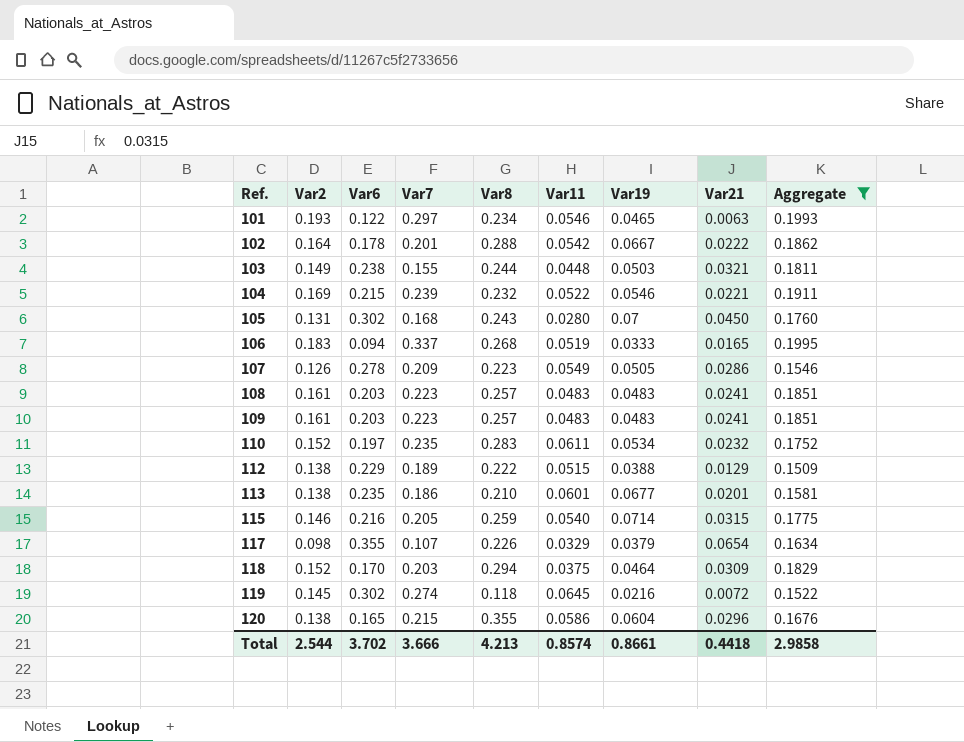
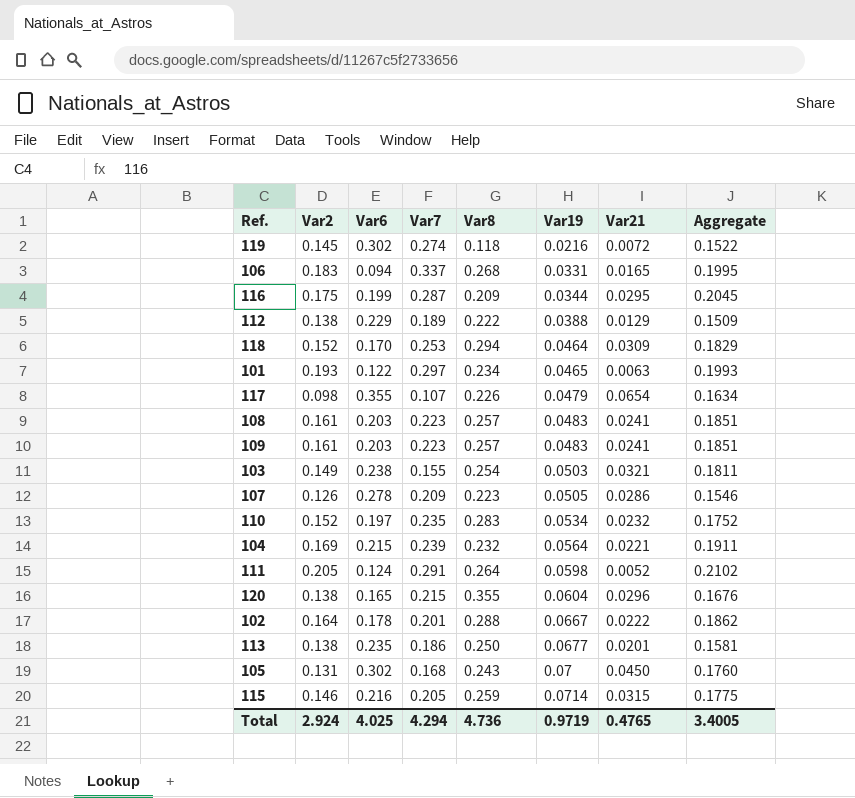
filter: Aggregate <= 0.1995 -> none
row order: Ref. ascending -> Var19 ascending
column Var11 | position: 6 -> none
106 | Var19: 0.0333 -> 0.0331
118 | Var7: 0.203 -> 0.253
117 | Var19: 0.0379 -> 0.0479
103 | Var8: 0.244 -> 0.254
104 | Var19: 0.0546 -> 0.0564
113 | Var8: 0.210 -> 0.250
Total | Var2: 2.544 -> 2.924
Total | Var6: 3.702 -> 4.025
Total | Var7: 3.666 -> 4.294
Total | Var8: 4.213 -> 4.736
Total | Var19: 0.8661 -> 0.9719
Total | Var21: 0.4418 -> 0.4765
Total | Aggregate: 2.9858 -> 3.4005

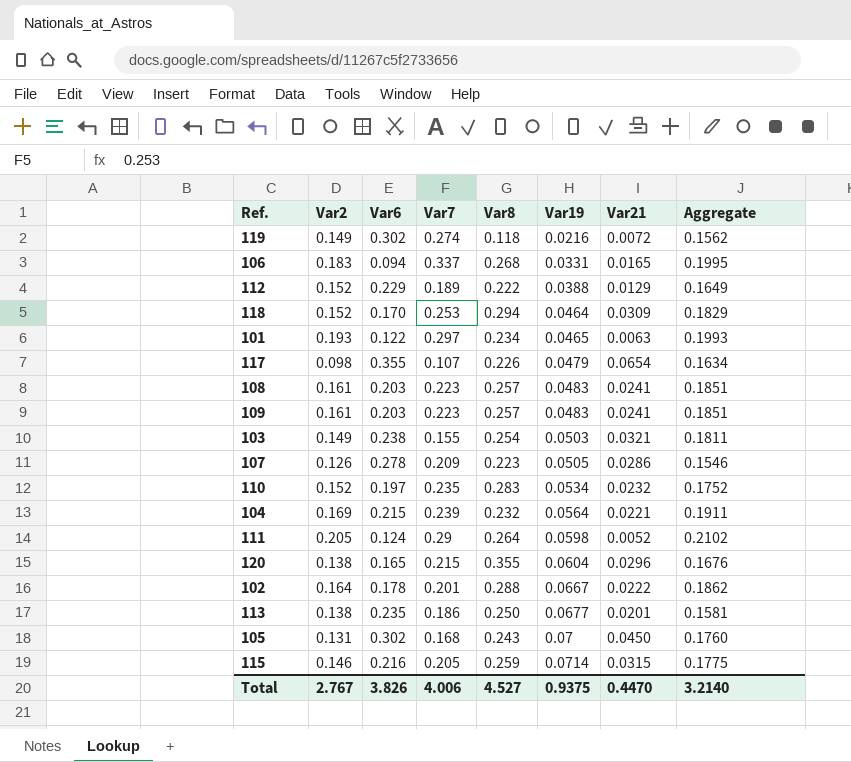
row 116: 0.175 | 0.199 | 0.287 | 0.209 | 0.0344 | 0.0295 | 0.2045 -> none
119 | Var2: 0.145 -> 0.149
119 | Aggregate: 0.1522 -> 0.1562
112 | Var2: 0.138 -> 0.152
112 | Aggregate: 0.1509 -> 0.1649
111 | Var7: 0.291 -> 0.29
Total | Var2: 2.924 -> 2.767
Total | Var6: 4.025 -> 3.826
Total | Var7: 4.294 -> 4.006
Total | Var8: 4.736 -> 4.527
Total | Var19: 0.9719 -> 0.9375
Total | Var21: 0.4765 -> 0.4470
Total | Aggregate: 3.4005 -> 3.2140

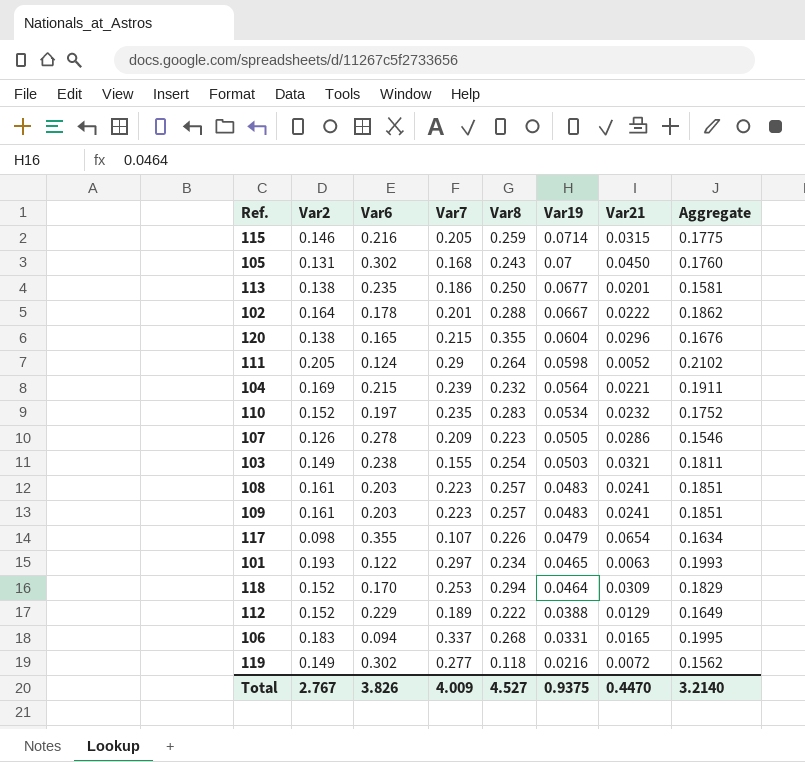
row order: Var19 ascending -> Var19 descending
119 | Var7: 0.274 -> 0.277
Total | Var7: 4.006 -> 4.009

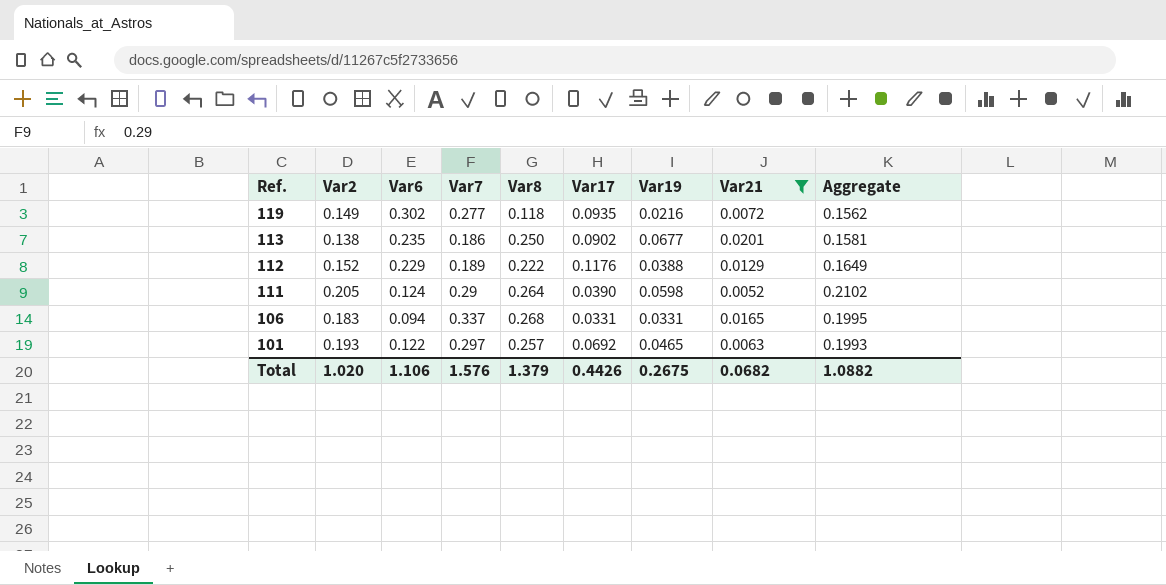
filter: none -> Var21 <= 0.0201
row order: Var19 descending -> Ref. descending
column Var17 | position: none -> 6
101 | Var8: 0.234 -> 0.257
Total | Var2: 2.767 -> 1.020
Total | Var6: 3.826 -> 1.106
Total | Var7: 4.009 -> 1.576
Total | Var8: 4.527 -> 1.379
Total | Var19: 0.9375 -> 0.2675
Total | Var21: 0.4470 -> 0.0682
Total | Aggregate: 3.2140 -> 1.0882

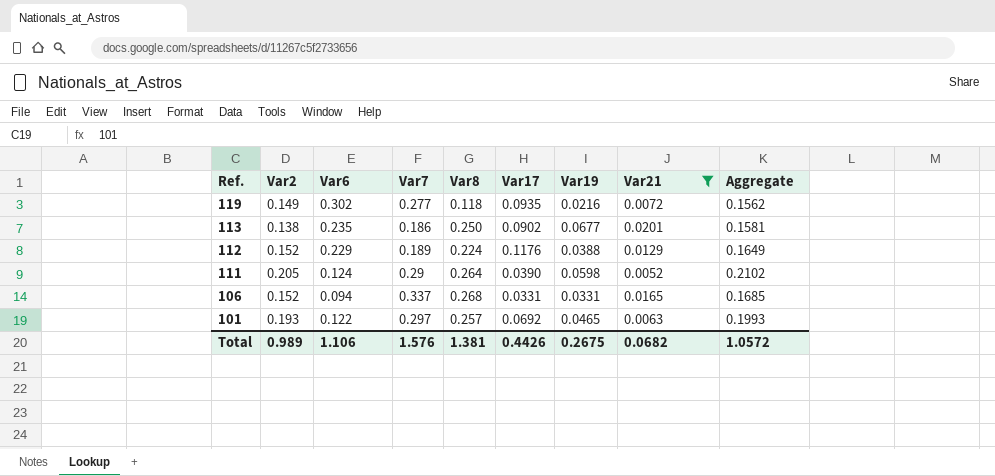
112 | Var8: 0.222 -> 0.224
106 | Var2: 0.183 -> 0.152
106 | Aggregate: 0.1995 -> 0.1685
Total | Var2: 1.020 -> 0.989
Total | Var8: 1.379 -> 1.381
Total | Aggregate: 1.0882 -> 1.0572

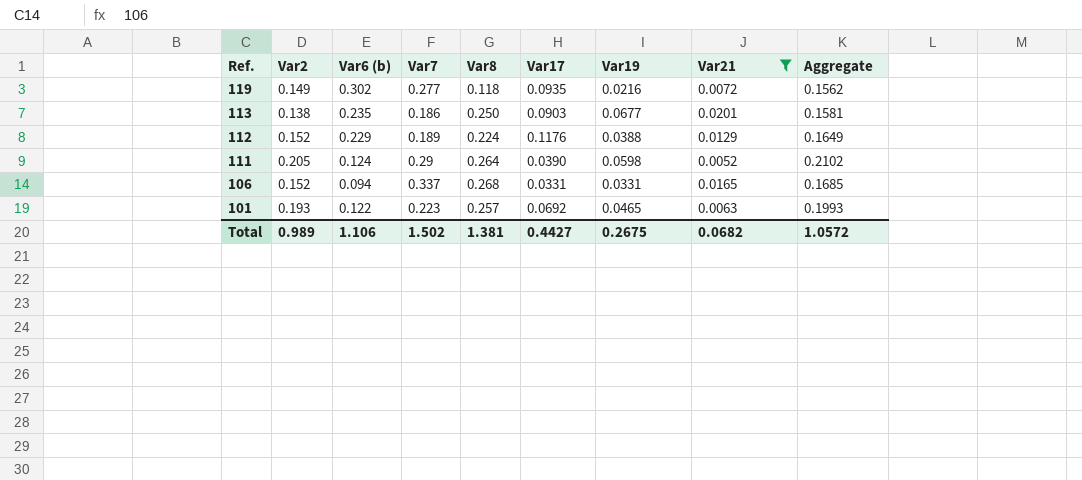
column name: Var6 -> Var6 (b)
113 | Var17: 0.0902 -> 0.0903
101 | Var7: 0.297 -> 0.223
Total | Var7: 1.576 -> 1.502
Total | Var17: 0.4426 -> 0.4427

